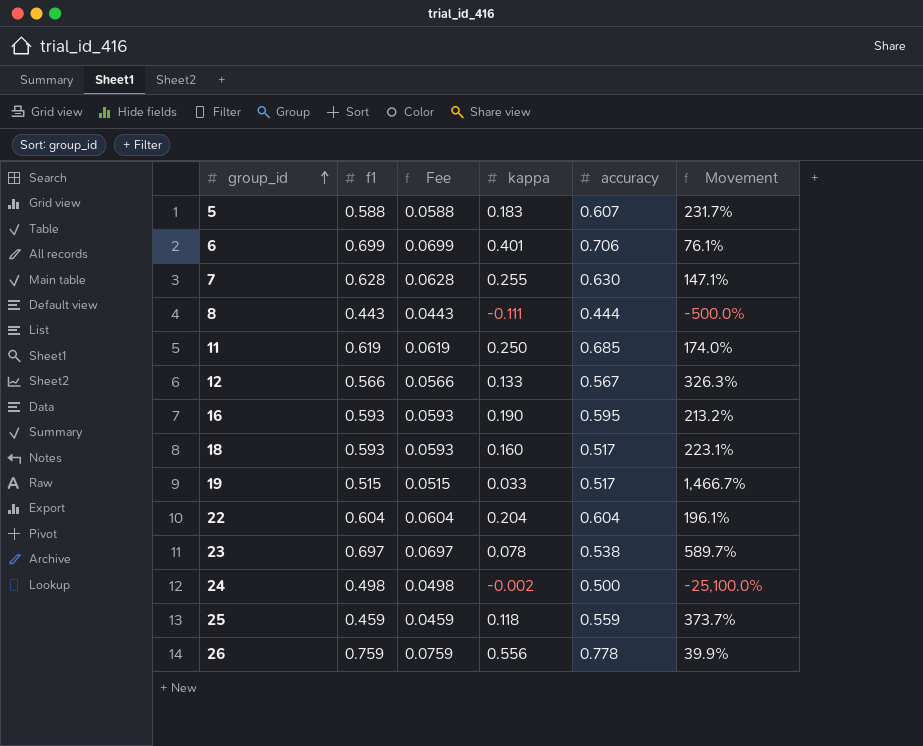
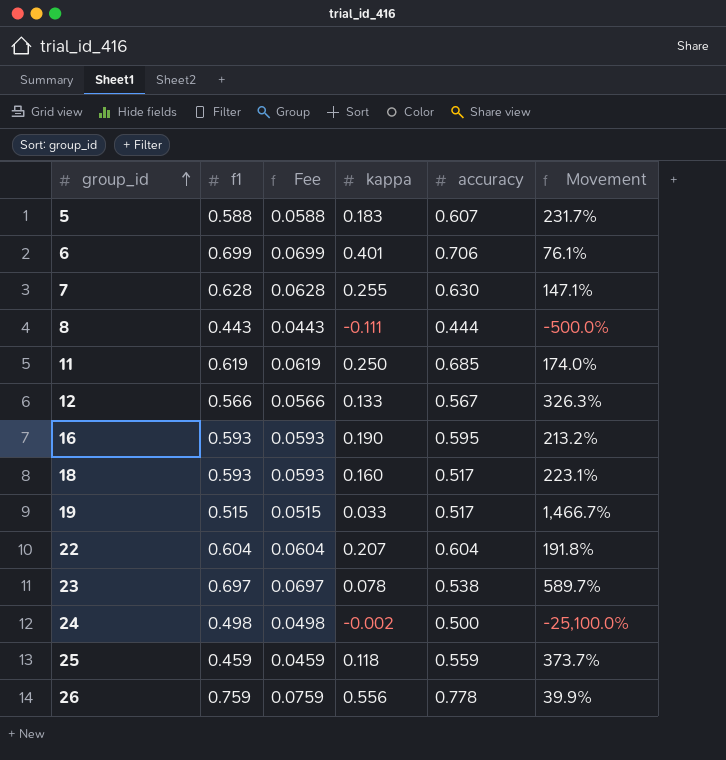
22 | kappa: 0.204 -> 0.207
22 | Movement: 196.1% -> 191.8%

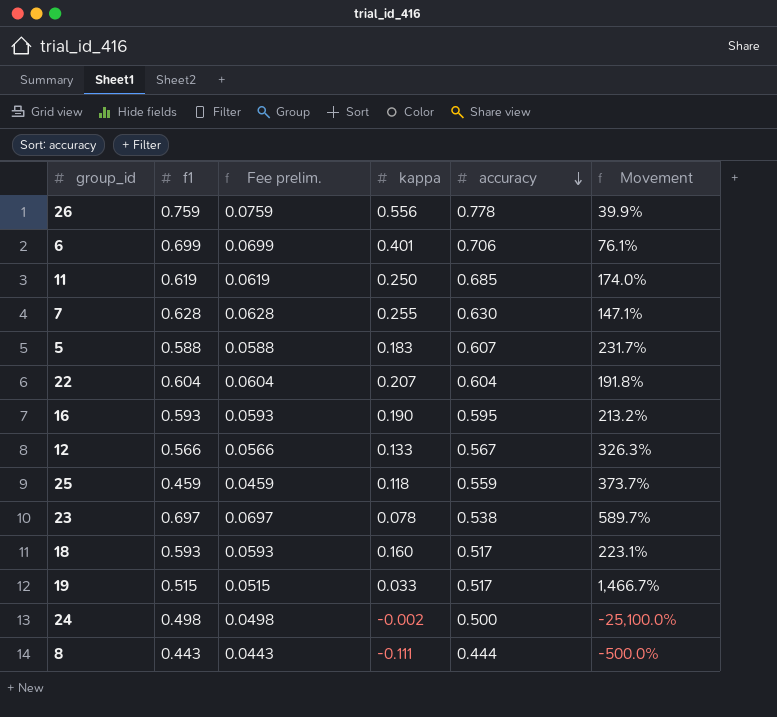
row order: group_id ascending -> accuracy descending
column name: Fee -> Fee prelim.

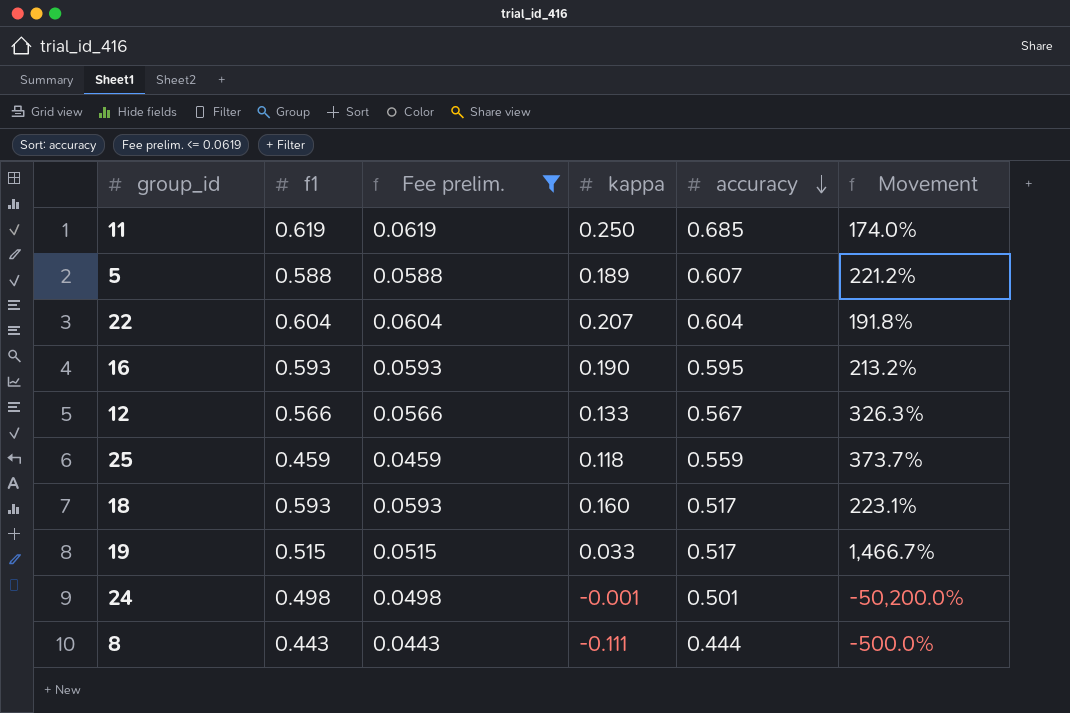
filter: none -> Fee prelim. <= 0.0619
5 | kappa: 0.183 -> 0.189
5 | Movement: 231.7% -> 221.2%
24 | kappa: -0.002 -> -0.001
24 | accuracy: 0.500 -> 0.501
24 | Movement: -25,100.0% -> -50,200.0%

